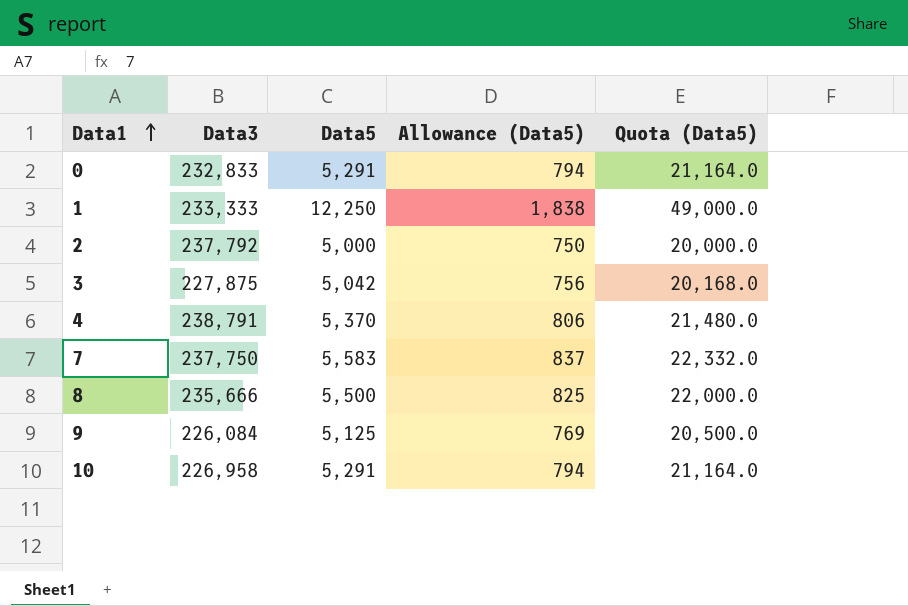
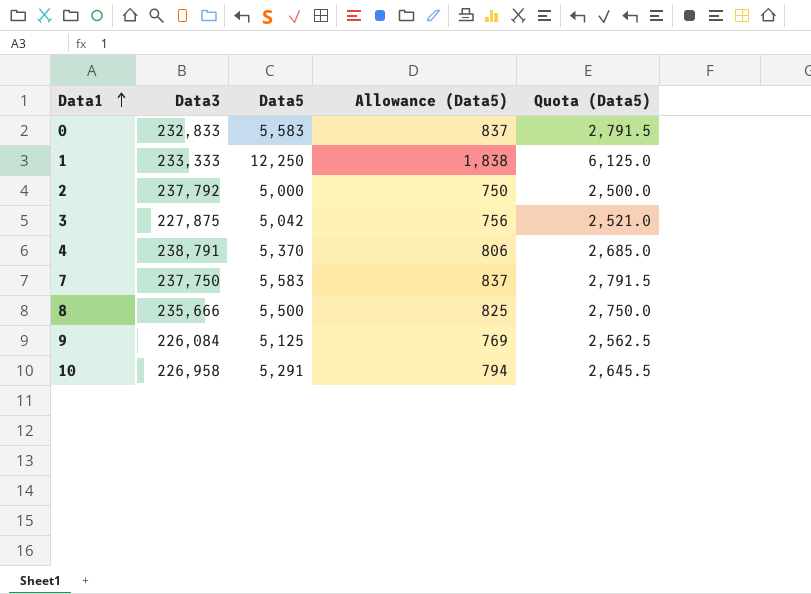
column Quota (Data5) | formula: [Data5] * 4 -> [Data5] * 0.5
0 | Data5: 5,291 -> 5,583
0 | Allowance (Data5): 794 -> 837

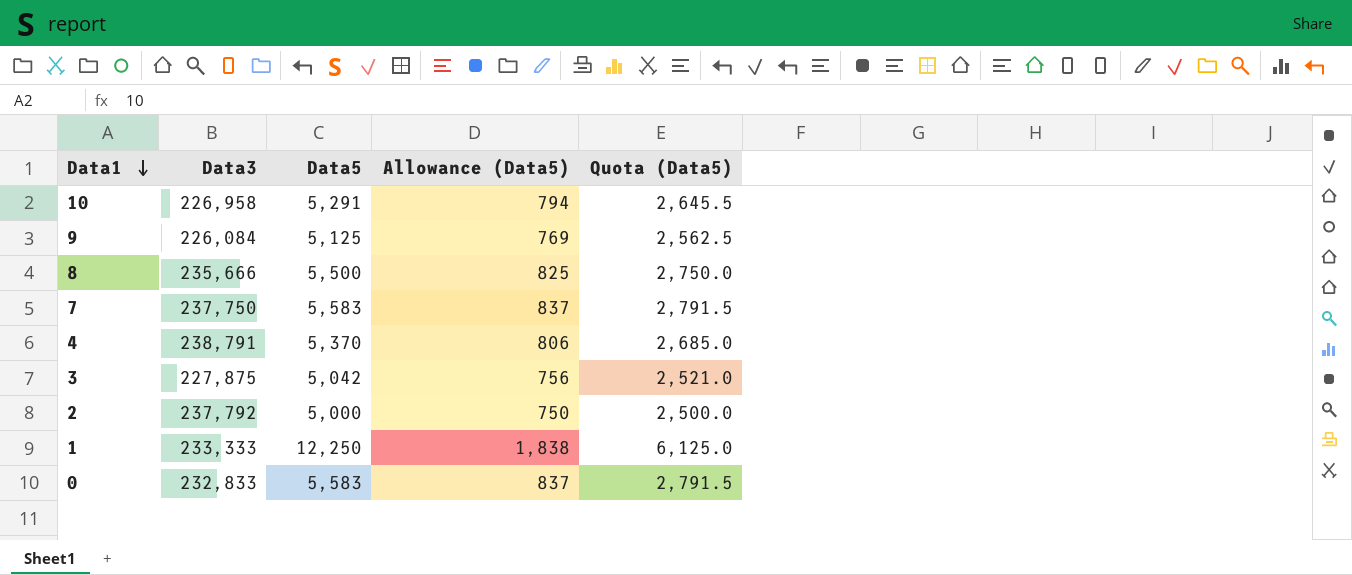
row order: Data1 ascending -> Data1 descending

